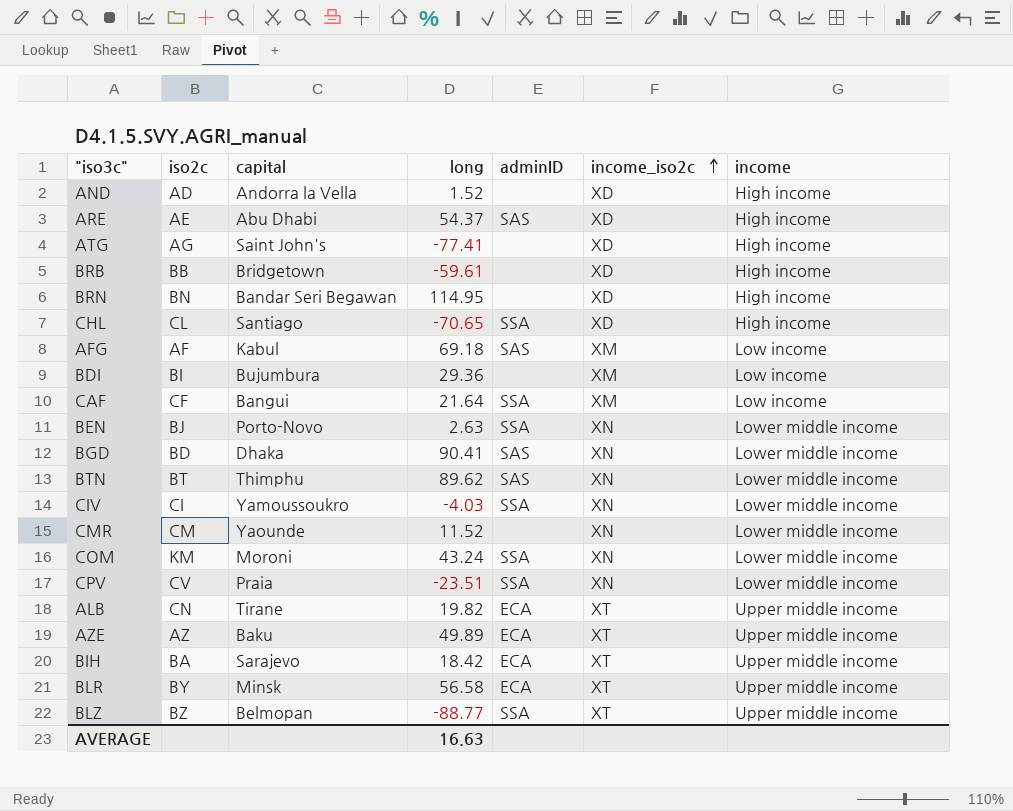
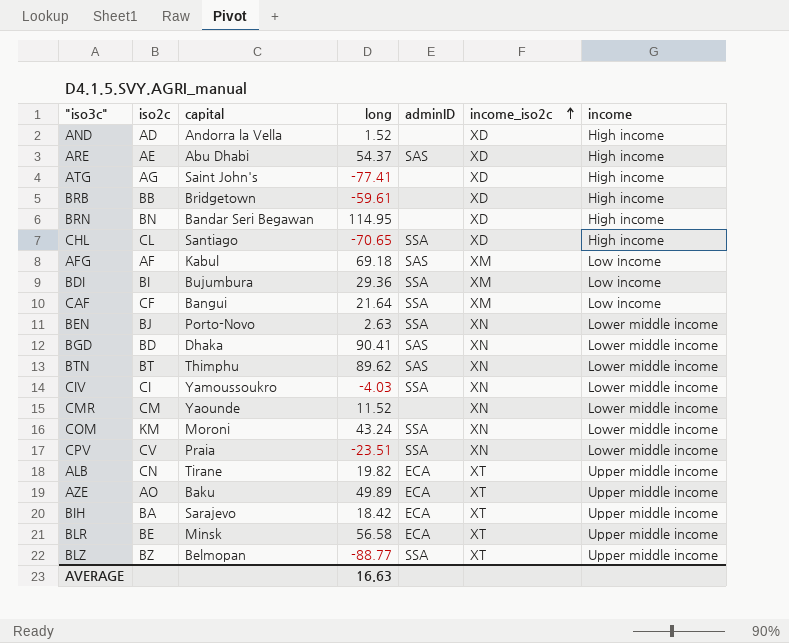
BDI | adminID: none -> SSA
AZE | iso2c: AZ -> AO
BLR | iso2c: BY -> BE

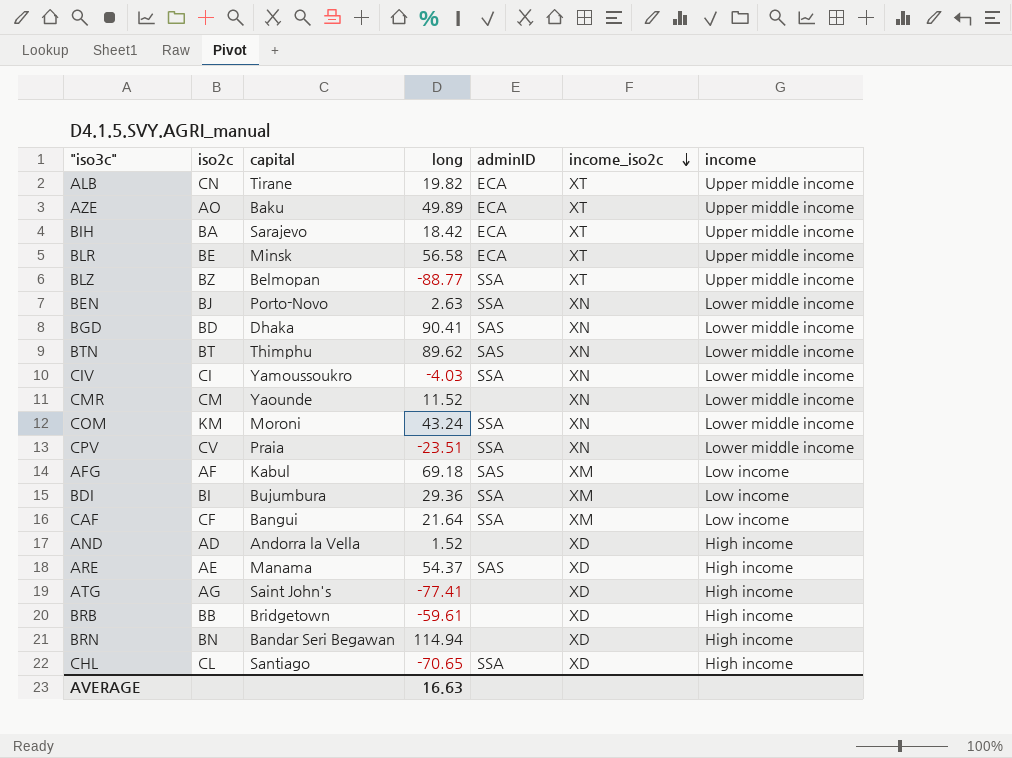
row order: income_iso2c ascending -> income_iso2c descending
ARE | capital: Abu Dhabi -> Manama
BRN | long: 114.95 -> 114.94

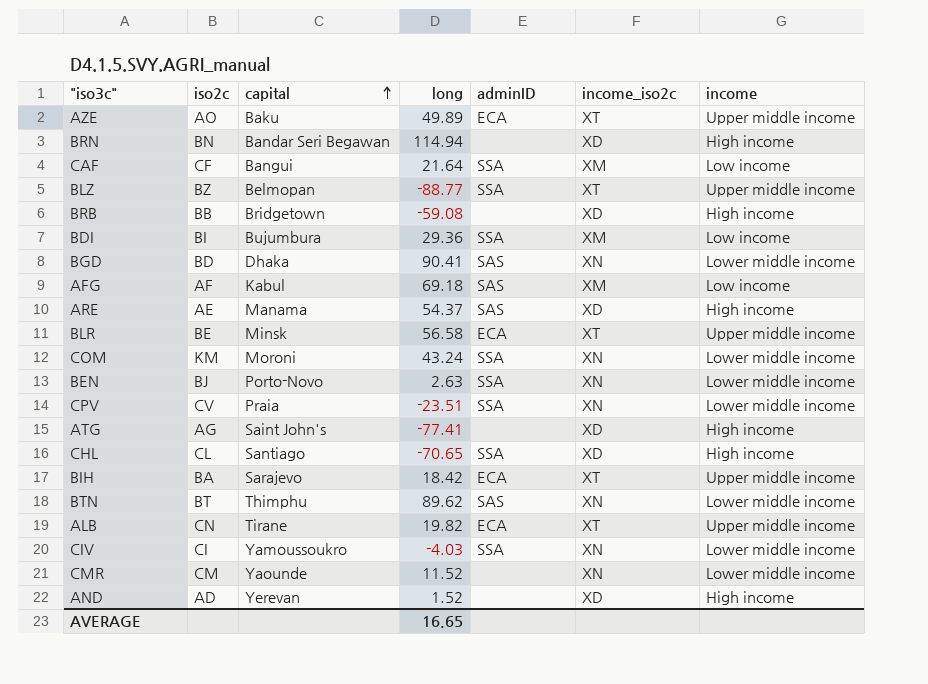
row order: income_iso2c descending -> capital ascending
BRB | long: -59.61 -> -59.08
AND | capital: Andorra la Vella -> Yerevan
AVERAGE | long: 16.63 -> 16.65

